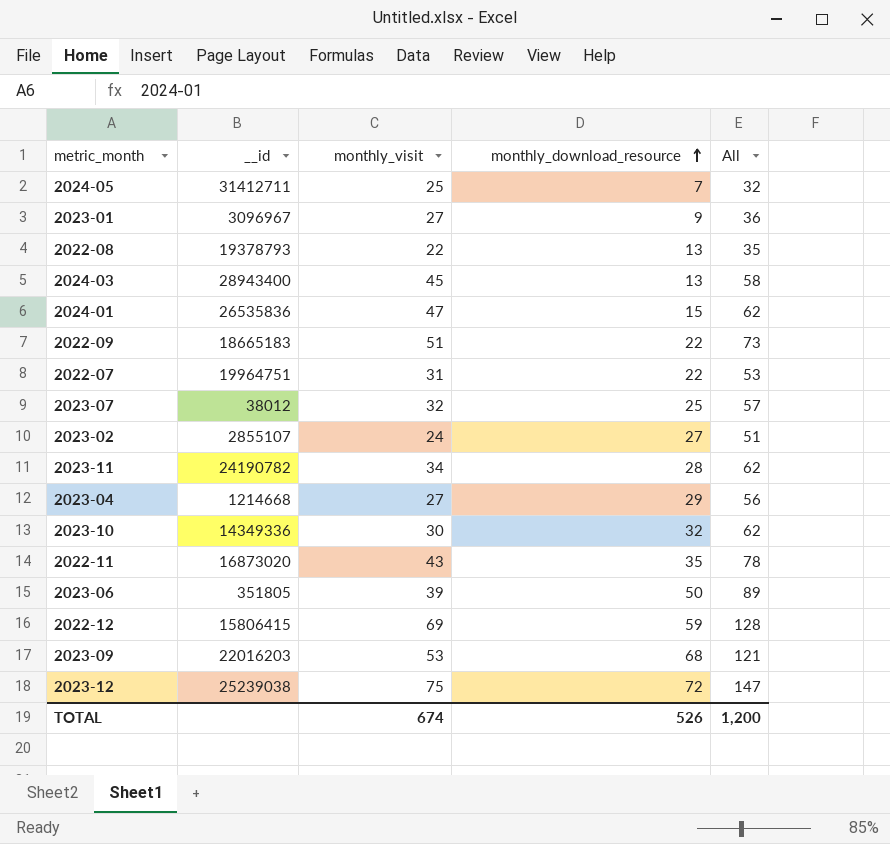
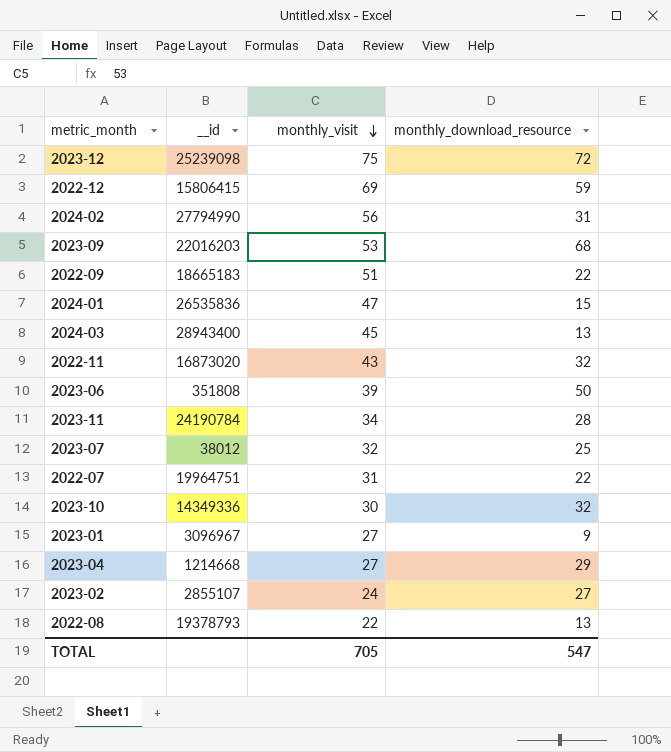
row order: monthly_download_resource ascending -> monthly_visit descending
column All | formula: [monthly_visit] + [monthly_download_resource] -> none
row 2024-05: 31412711 | 25 | 7 | 32 -> none
2023-12 | __id: 25239038 -> 25239098
row 2024-02: none -> 27794990 | 56 | 31
2022-11 | monthly_download_resource: 35 -> 32
2023-06 | __id: 351805 -> 351808
2023-11 | __id: 24190782 -> 24190784
TOTAL | monthly_visit: 674 -> 705
TOTAL | monthly_download_resource: 526 -> 547

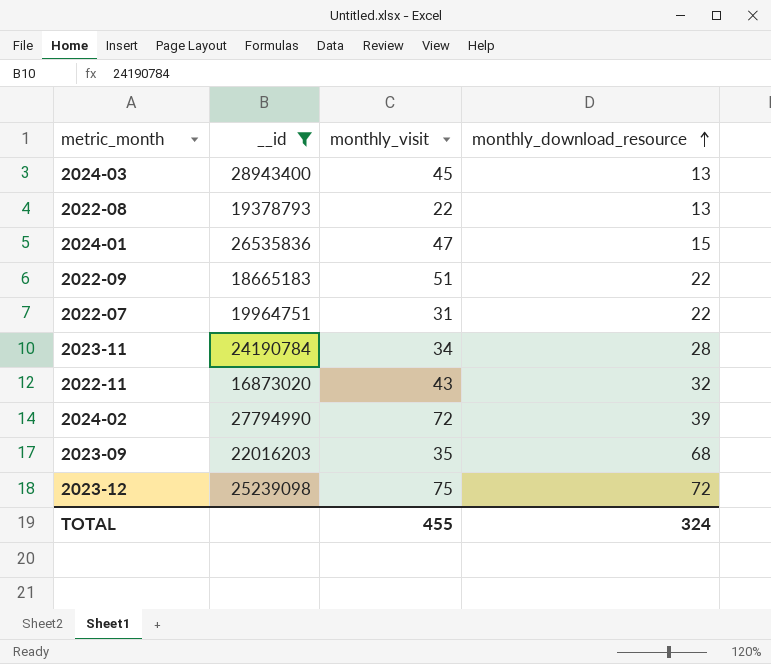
filter: none -> __id >= 16873020
row order: monthly_visit descending -> monthly_download_resource ascending
2024-02 | monthly_visit: 56 -> 72
2024-02 | monthly_download_resource: 31 -> 39
2023-09 | monthly_visit: 53 -> 35
TOTAL | monthly_visit: 705 -> 455
TOTAL | monthly_download_resource: 547 -> 324

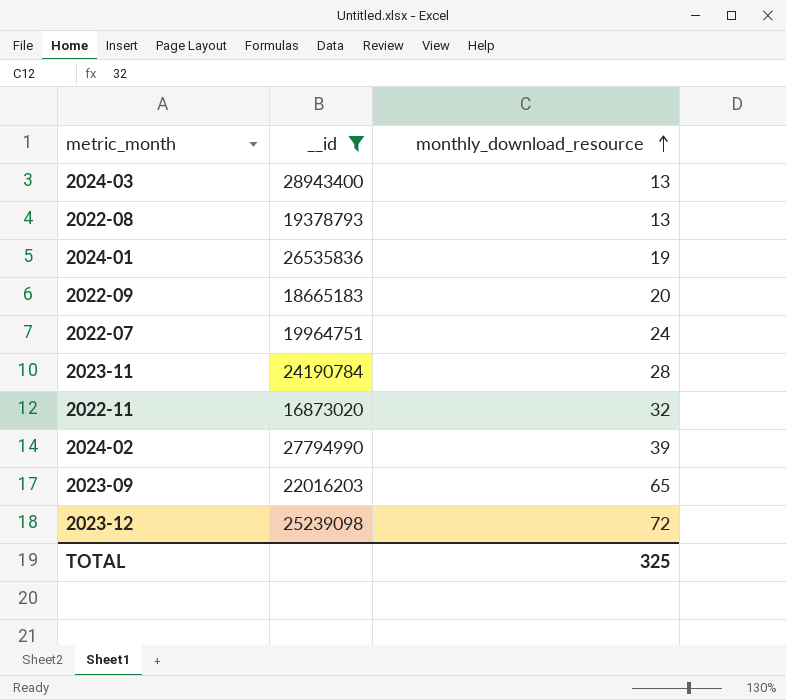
column monthly_visit | position: 3 -> none
2024-01 | monthly_download_resource: 15 -> 19
2022-09 | monthly_download_resource: 22 -> 20
2022-07 | monthly_download_resource: 22 -> 24
2023-09 | monthly_download_resource: 68 -> 65
TOTAL | monthly_download_resource: 324 -> 325

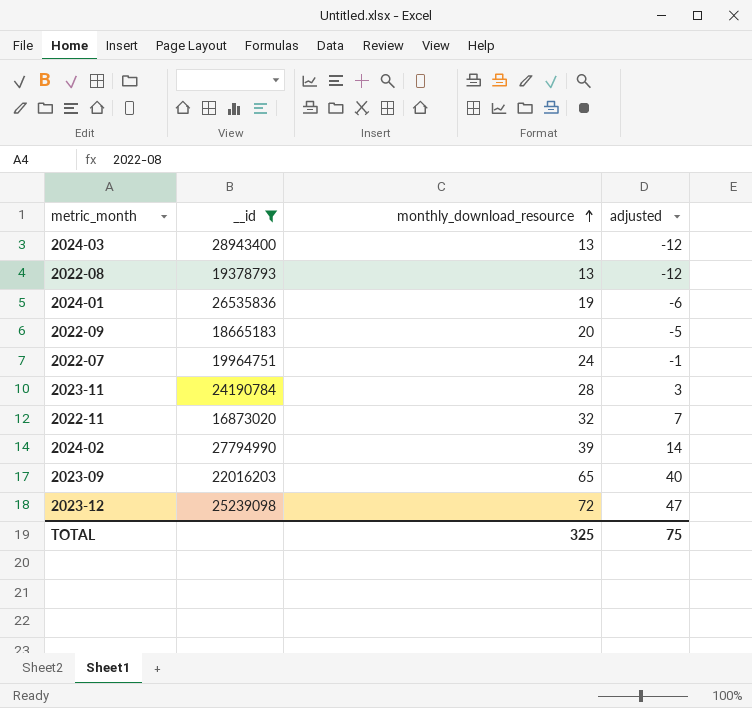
column adjusted | formula: none -> [monthly_download_resource] - 25

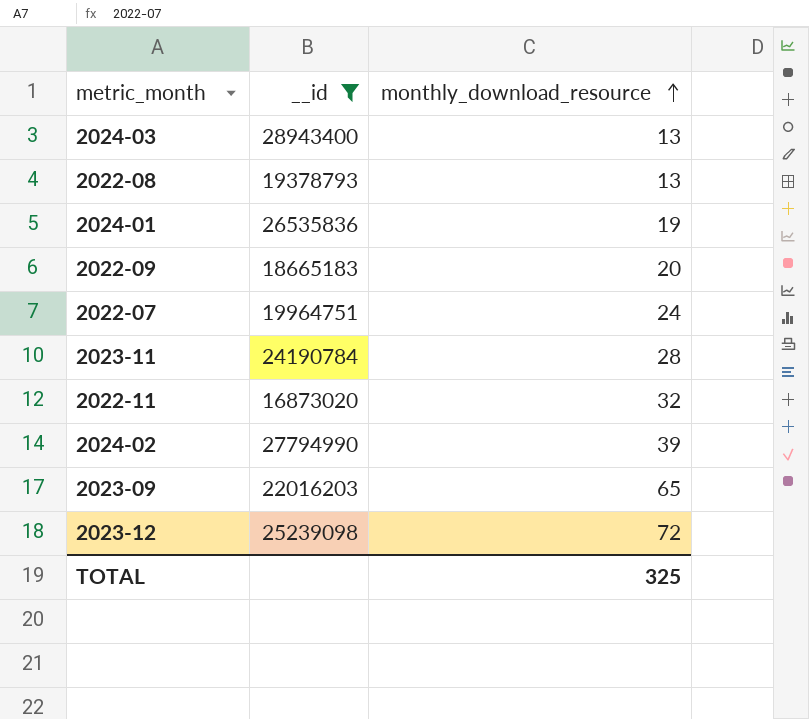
column adjusted | formula: [monthly_download_resource] - 25 -> none

